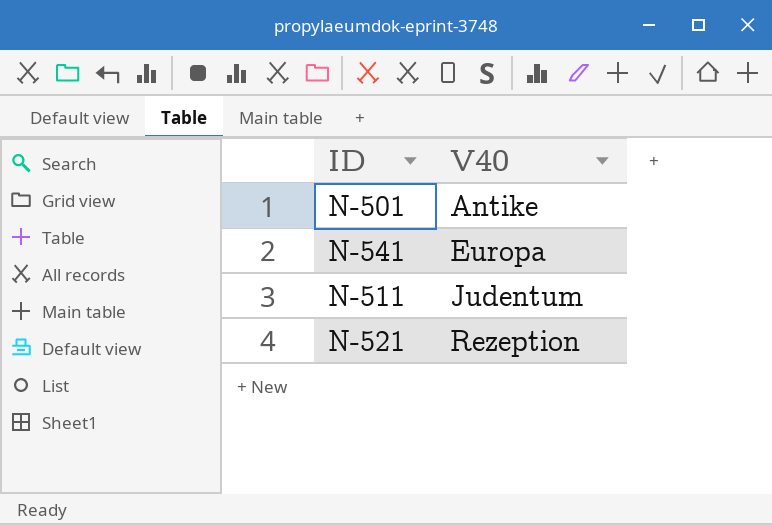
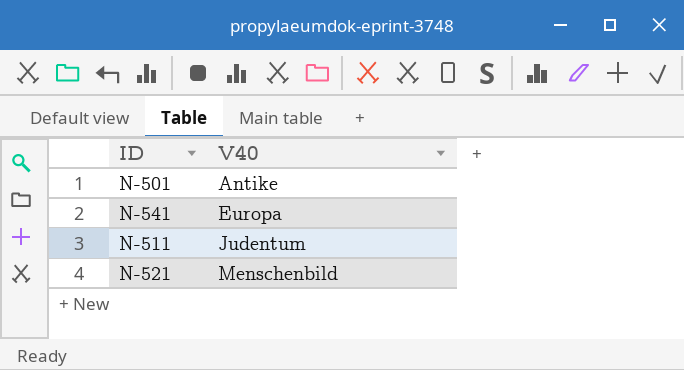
N-521 | V40: Rezeption -> Menschenbild

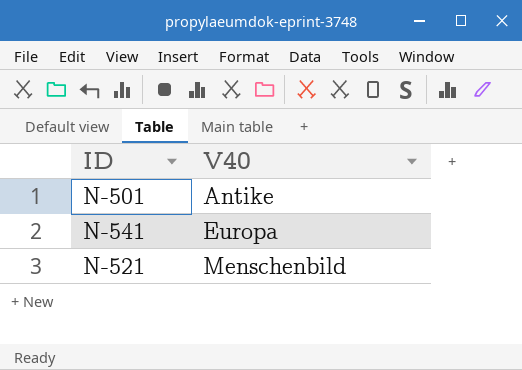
row N-511: Judentum -> none

